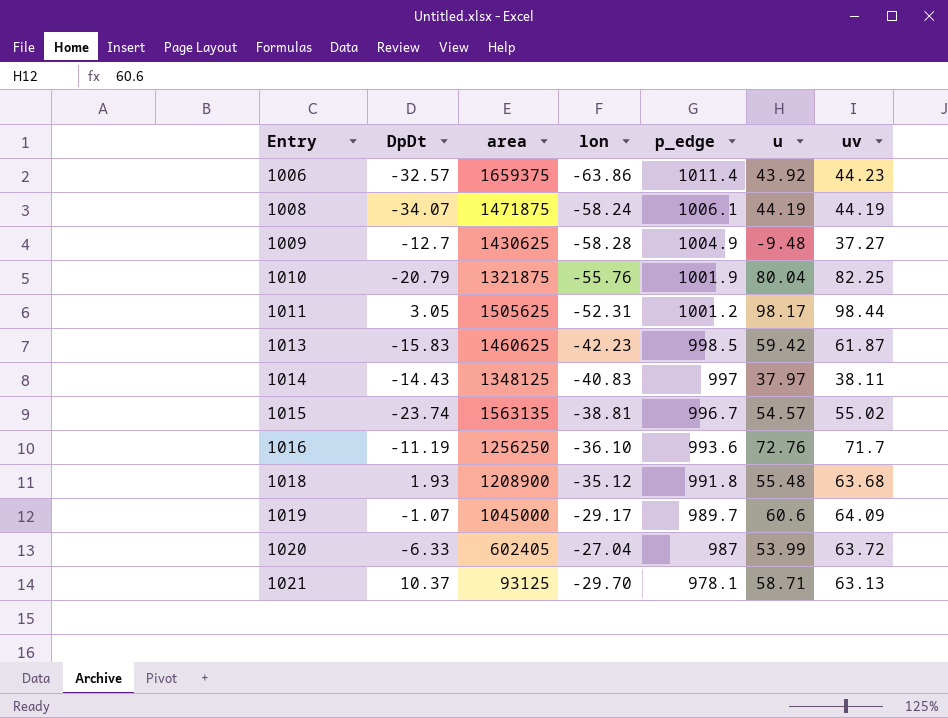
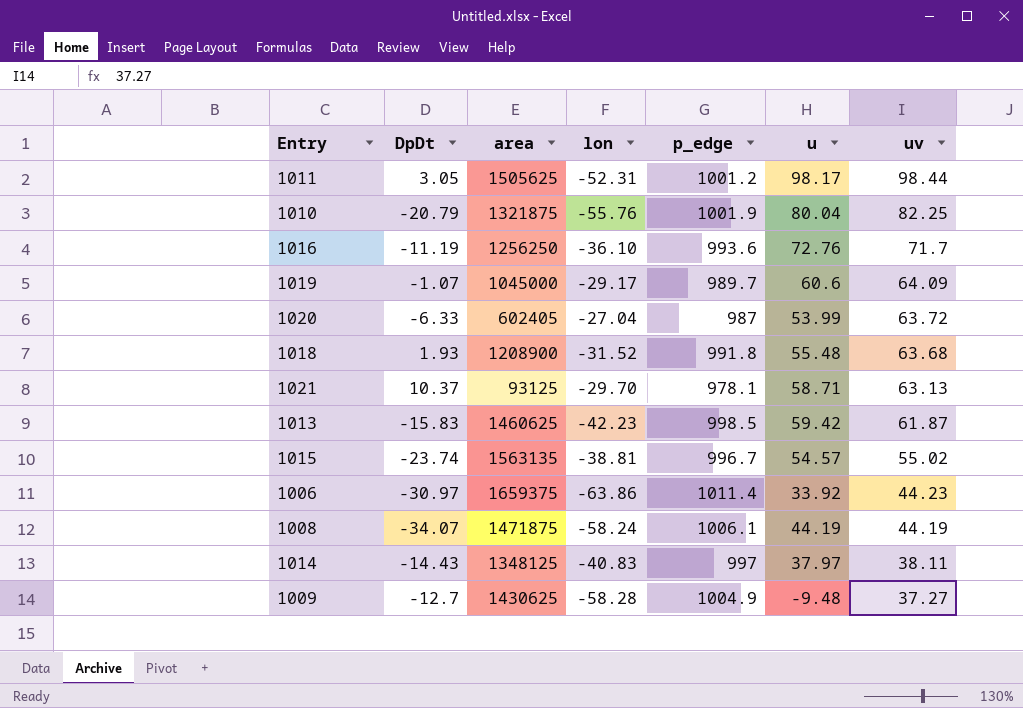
row order: Entry ascending -> uv descending
1018 | lon: -35.12 -> -31.52
1006 | DpDt: -32.57 -> -30.97
1006 | u: 43.92 -> 33.92

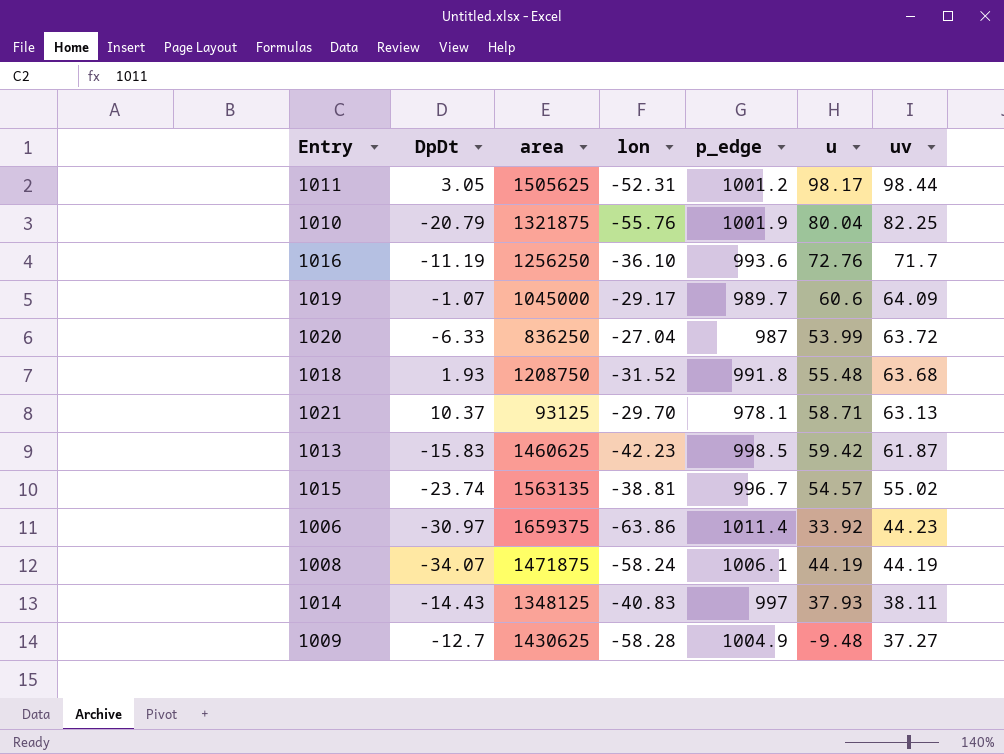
1020 | area: 602405 -> 836250
1018 | area: 1208900 -> 1208750
1014 | u: 37.97 -> 37.93

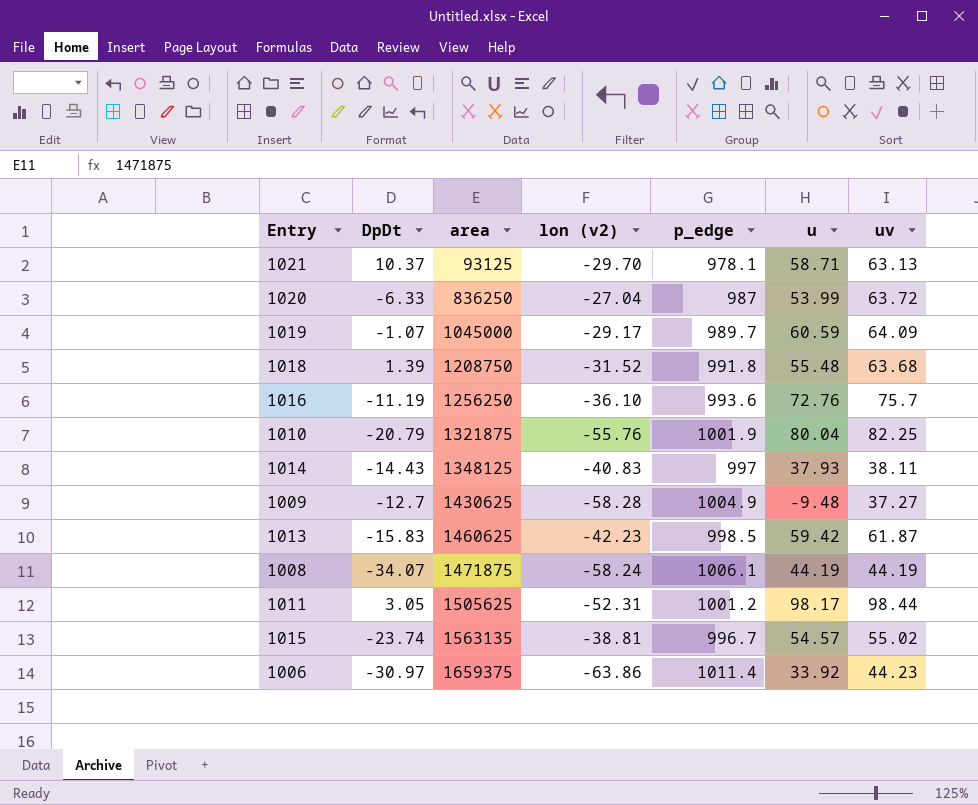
row order: uv descending -> area ascending
column name: lon -> lon (v2)
1019 | u: 60.6 -> 60.59
1018 | DpDt: 1.93 -> 1.39
1016 | uv: 71.7 -> 75.7

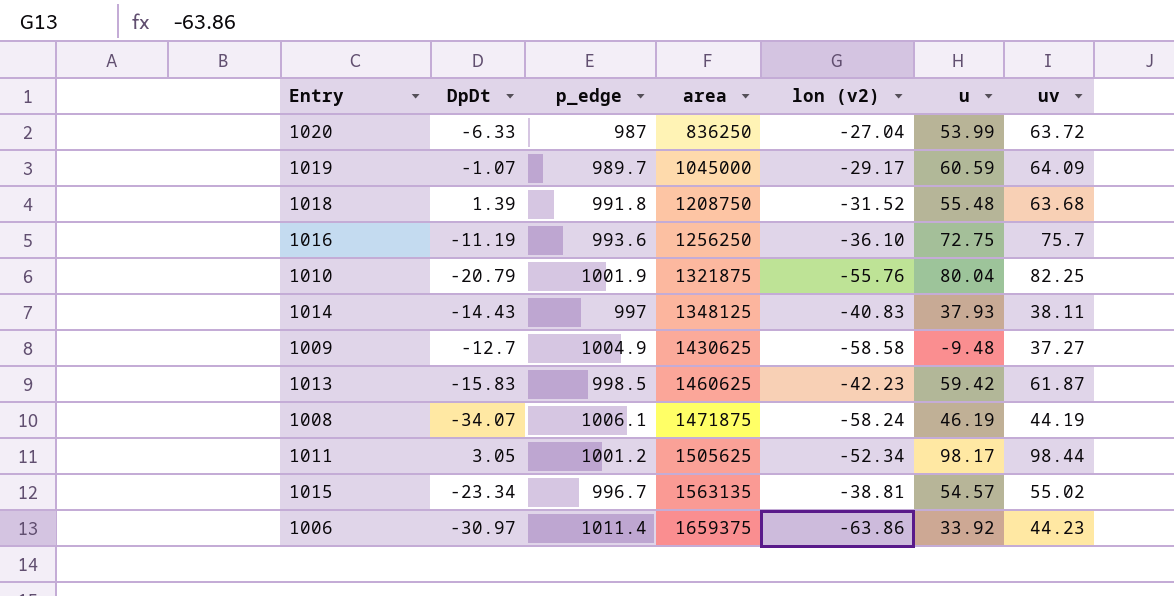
column p_edge | position: 5 -> 3
row 1021: 10.37 | 93125 | -29.70 | 978.1 | 58.71 | 63.13 -> none
1016 | u: 72.76 -> 72.75
1009 | lon (v2): -58.28 -> -58.58
1008 | u: 44.19 -> 46.19
1011 | lon (v2): -52.31 -> -52.34
1015 | DpDt: -23.74 -> -23.34

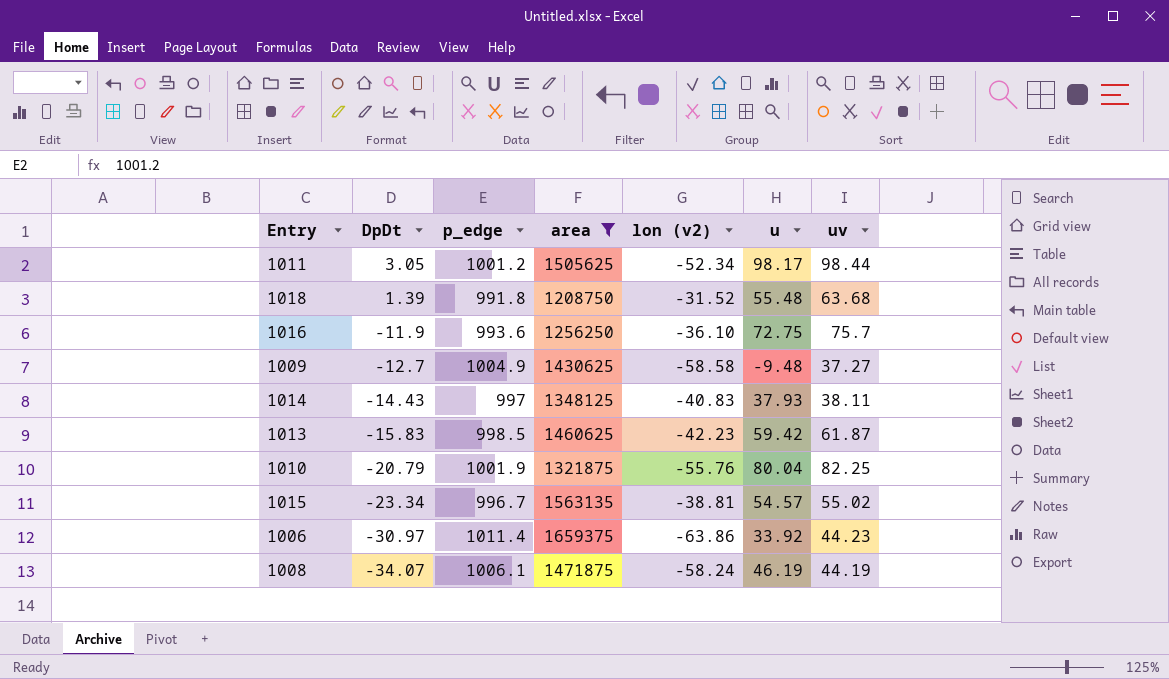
filter: none -> area >= 1208750
row order: area ascending -> DpDt descending
1016 | DpDt: -11.19 -> -11.9

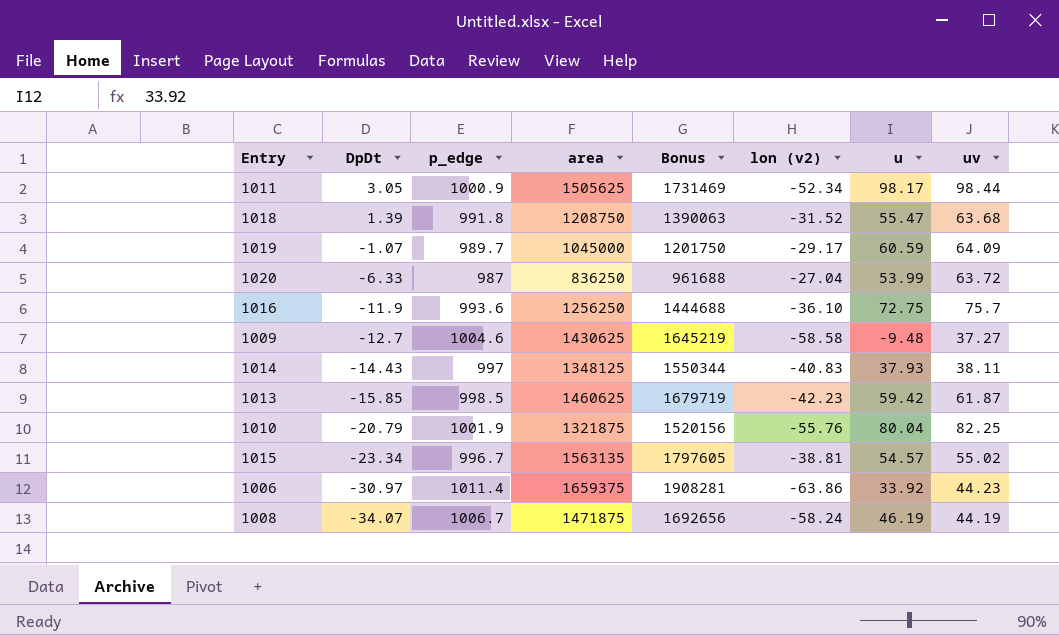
filter: area >= 1208750 -> none
column Bonus | formula: none -> [area] * 1.15
1011 | p_edge: 1001.2 -> 1000.9
1018 | u: 55.48 -> 55.47
1009 | p_edge: 1004.9 -> 1004.6
1013 | DpDt: -15.83 -> -15.85
1008 | p_edge: 1006.1 -> 1006.7

